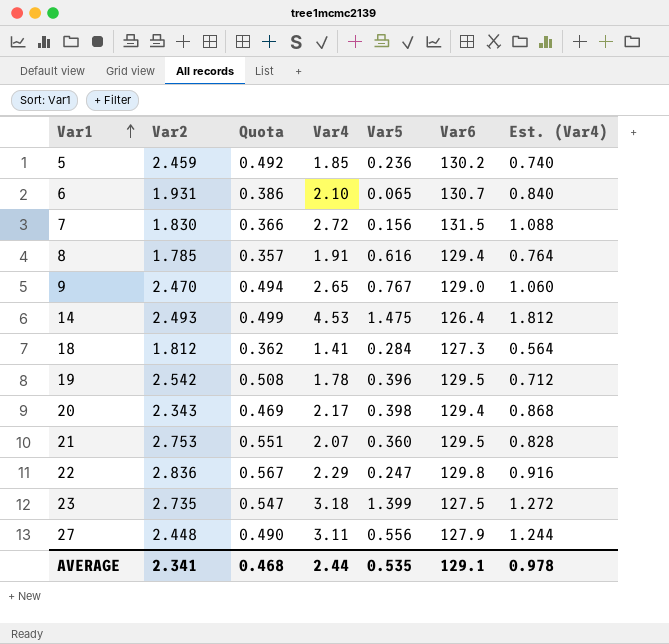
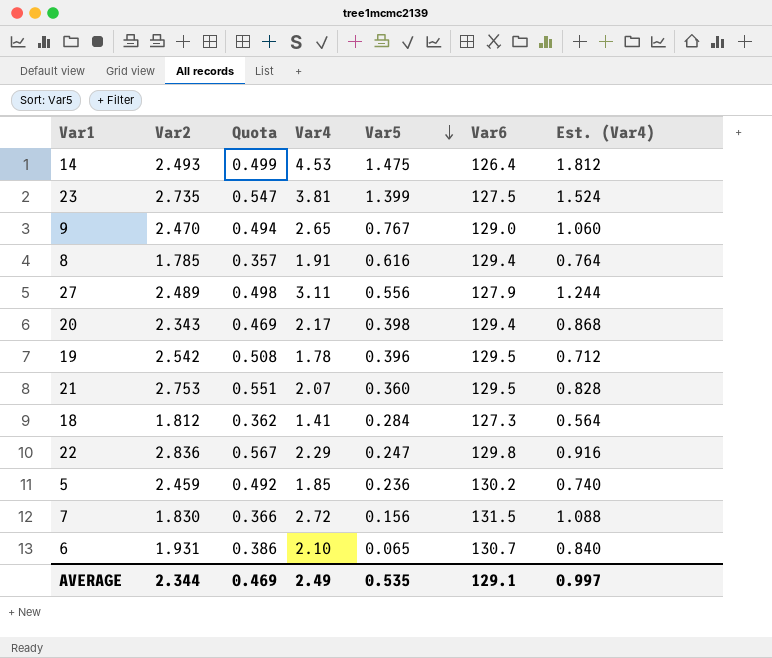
row order: Var1 ascending -> Var5 descending
23 | Var4: 3.18 -> 3.81
23 | Est. (Var4): 1.272 -> 1.524
27 | Var2: 2.448 -> 2.489
27 | Quota: 0.490 -> 0.498
AVERAGE | Var2: 2.341 -> 2.344
AVERAGE | Quota: 0.468 -> 0.469
AVERAGE | Var4: 2.44 -> 2.49
AVERAGE | Est. (Var4): 0.978 -> 0.997

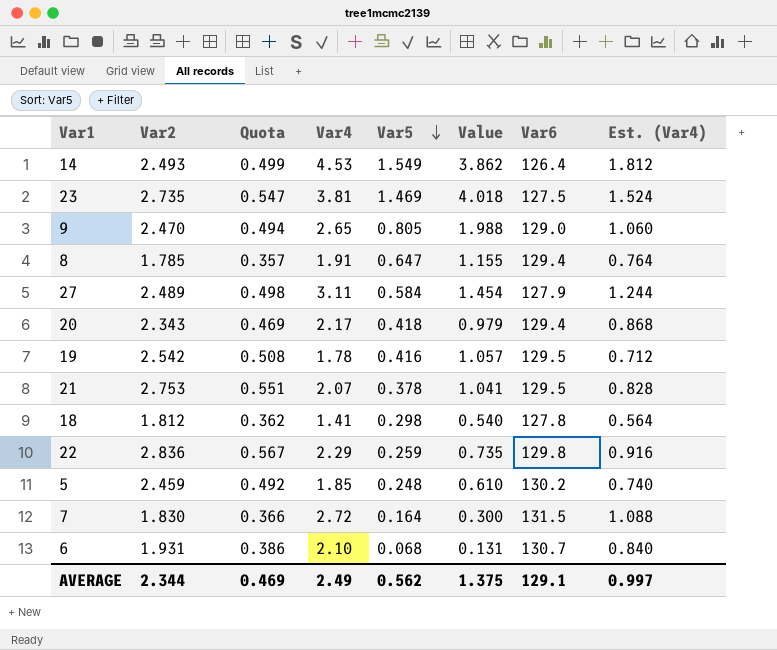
column Value | formula: none -> [Var2] * [Var5]
14 | Var5: 1.475 -> 1.549
23 | Var5: 1.399 -> 1.469
9 | Var5: 0.767 -> 0.805
8 | Var5: 0.616 -> 0.647
27 | Var5: 0.556 -> 0.584
20 | Var5: 0.398 -> 0.418
19 | Var5: 0.396 -> 0.416
21 | Var5: 0.360 -> 0.378
18 | Var5: 0.284 -> 0.298
18 | Var6: 127.3 -> 127.8
22 | Var5: 0.247 -> 0.259
5 | Var5: 0.236 -> 0.248
7 | Var5: 0.156 -> 0.164
6 | Var5: 0.065 -> 0.068
AVERAGE | Var5: 0.535 -> 0.562

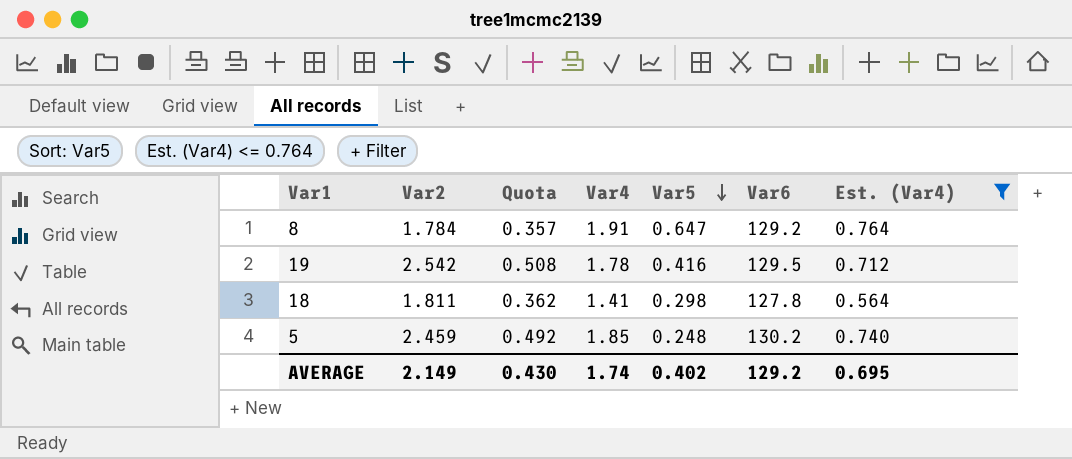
filter: none -> Est. (Var4) <= 0.764
column Value | formula: [Var2] * [Var5] -> none
8 | Var2: 1.785 -> 1.784
8 | Var6: 129.4 -> 129.2
18 | Var2: 1.812 -> 1.811
AVERAGE | Var2: 2.344 -> 2.149
AVERAGE | Quota: 0.469 -> 0.430
AVERAGE | Var4: 2.49 -> 1.74
AVERAGE | Var5: 0.562 -> 0.402
AVERAGE | Var6: 129.1 -> 129.2
AVERAGE | Est. (Var4): 0.997 -> 0.695

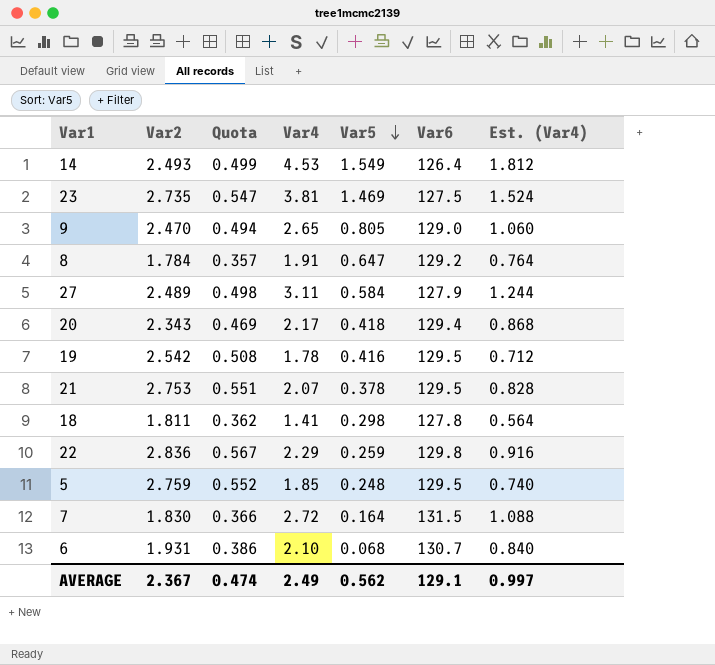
filter: Est. (Var4) <= 0.764 -> none
5 | Var2: 2.459 -> 2.759
5 | Quota: 0.492 -> 0.552
5 | Var6: 130.2 -> 129.5
AVERAGE | Var2: 2.149 -> 2.367
AVERAGE | Quota: 0.430 -> 0.474
AVERAGE | Var4: 1.74 -> 2.49
AVERAGE | Var5: 0.402 -> 0.562
AVERAGE | Var6: 129.2 -> 129.1
AVERAGE | Est. (Var4): 0.695 -> 0.997

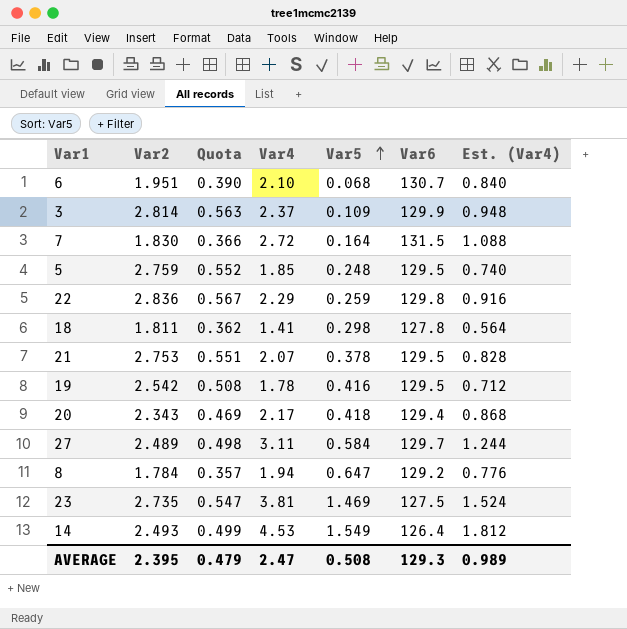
row order: Var5 descending -> Var5 ascending
row 9: 2.470 | 0.494 | 2.65 | 0.805 | 129.0 | 1.060 -> none
6 | Var2: 1.931 -> 1.951
6 | Quota: 0.386 -> 0.390
row 3: none -> 2.814 | 0.563 | 2.37 | 0.109 | 129.9 | 0.948
27 | Var6: 127.9 -> 129.7
8 | Var4: 1.91 -> 1.94
8 | Est. (Var4): 0.764 -> 0.776
AVERAGE | Var2: 2.367 -> 2.395
AVERAGE | Quota: 0.474 -> 0.479
AVERAGE | Var4: 2.49 -> 2.47
AVERAGE | Var5: 0.562 -> 0.508
AVERAGE | Var6: 129.1 -> 129.3
AVERAGE | Est. (Var4): 0.997 -> 0.989

